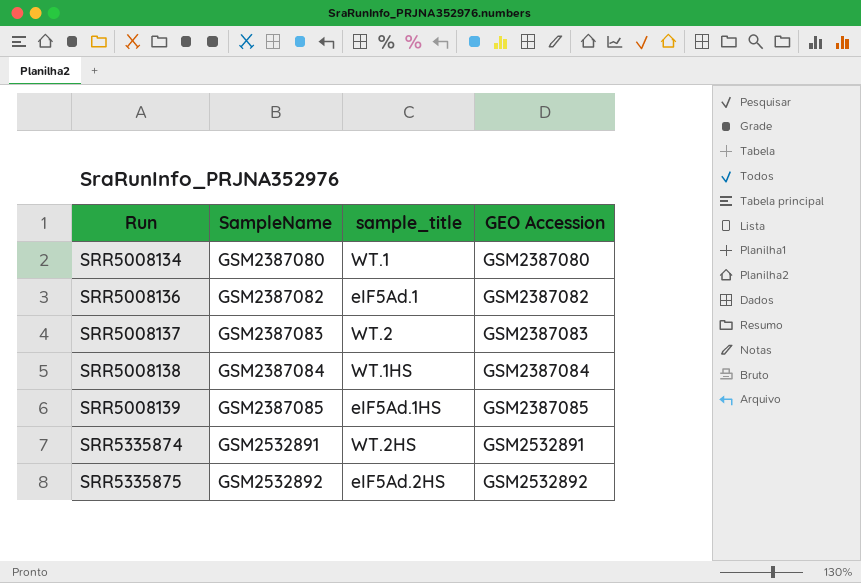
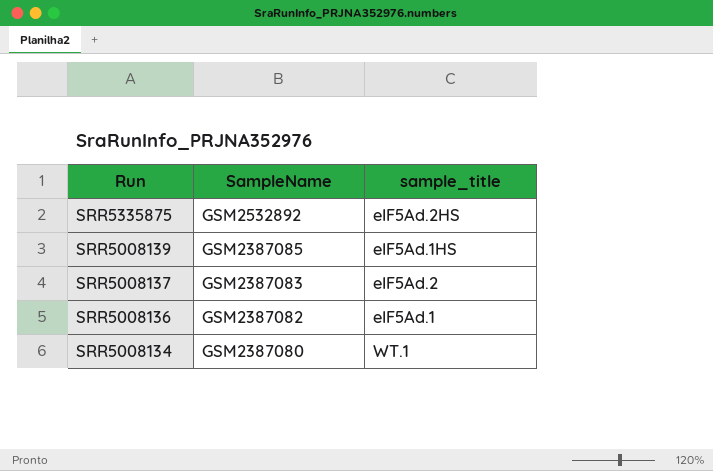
row order: Run ascending -> Run descending
column GEO Accession | position: 4 -> none
row SRR5008138: GSM2387084 | WT.1HS | GSM2387084 -> none
row SRR5335874: GSM2532891 | WT.2HS | GSM2532891 -> none
SRR5008137 | sample_title: WT.2 -> eIF5Ad.2

